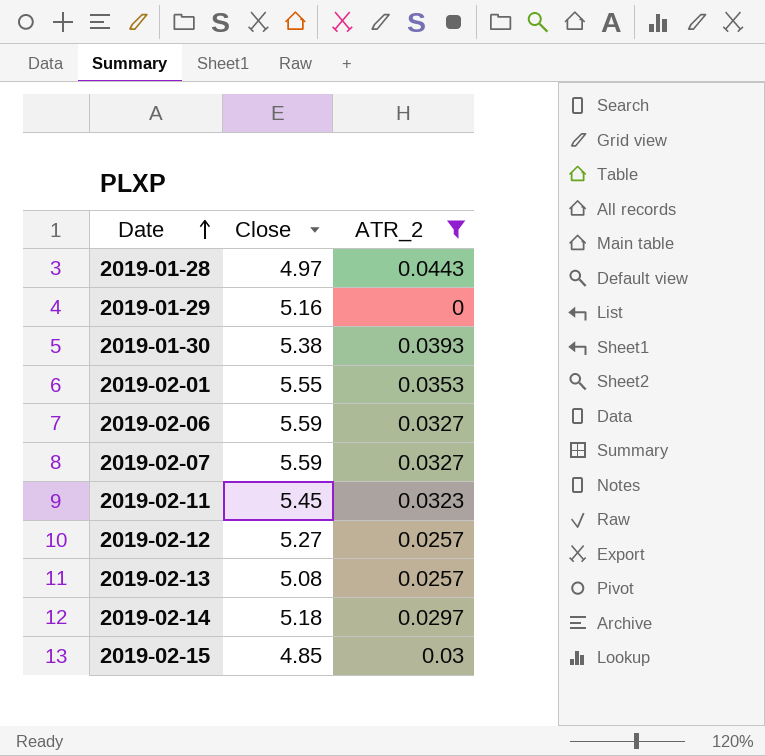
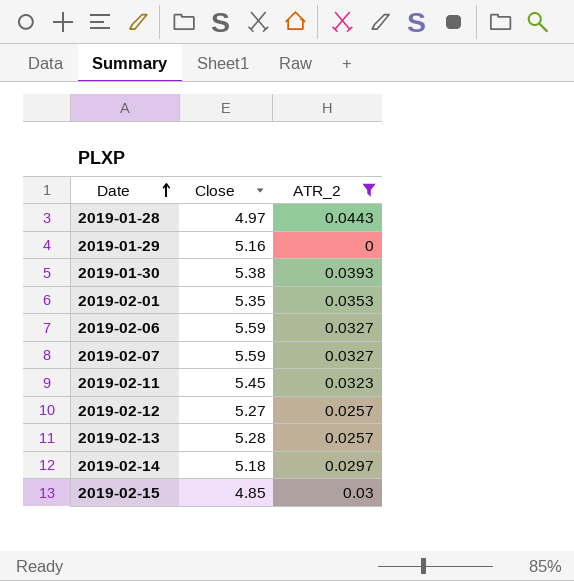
2019-02-01 | Close: 5.55 -> 5.35
2019-02-13 | Close: 5.08 -> 5.28

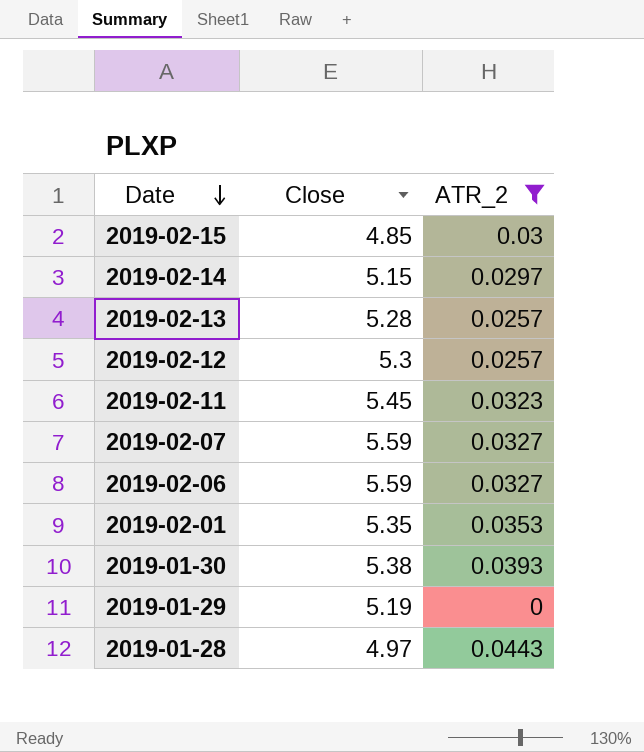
row order: Date ascending -> Date descending
2019-02-14 | Close: 5.18 -> 5.15
2019-02-12 | Close: 5.27 -> 5.3
2019-01-29 | Close: 5.16 -> 5.19

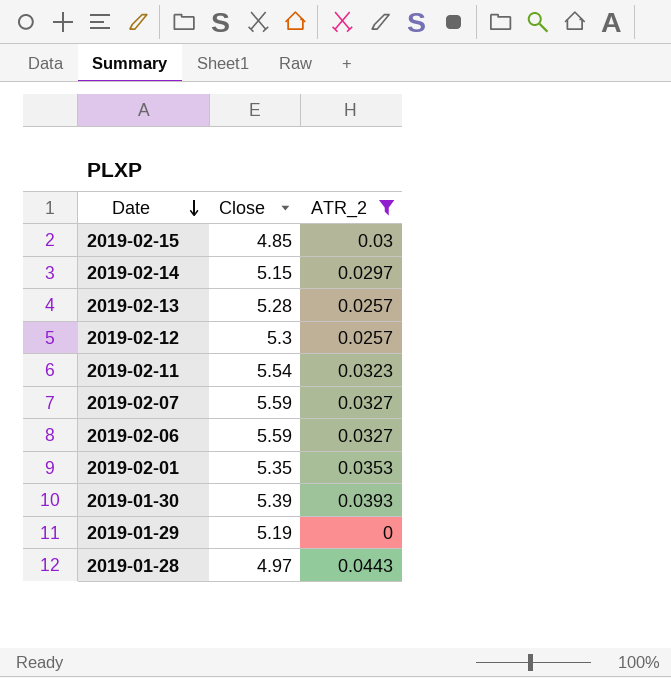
2019-02-11 | Close: 5.45 -> 5.54
2019-01-30 | Close: 5.38 -> 5.39

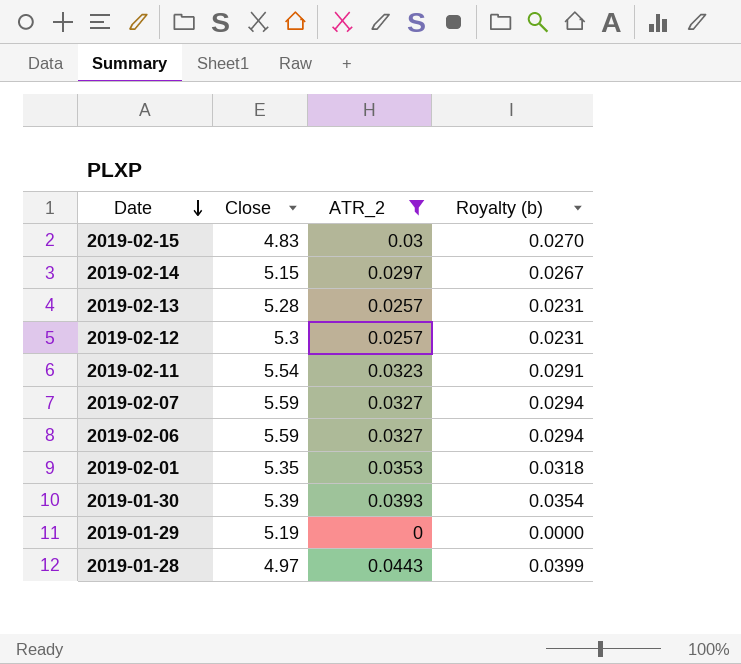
column Royalty (b) | formula: none -> [ATR_2] * 0.9
2019-02-15 | Close: 4.85 -> 4.83

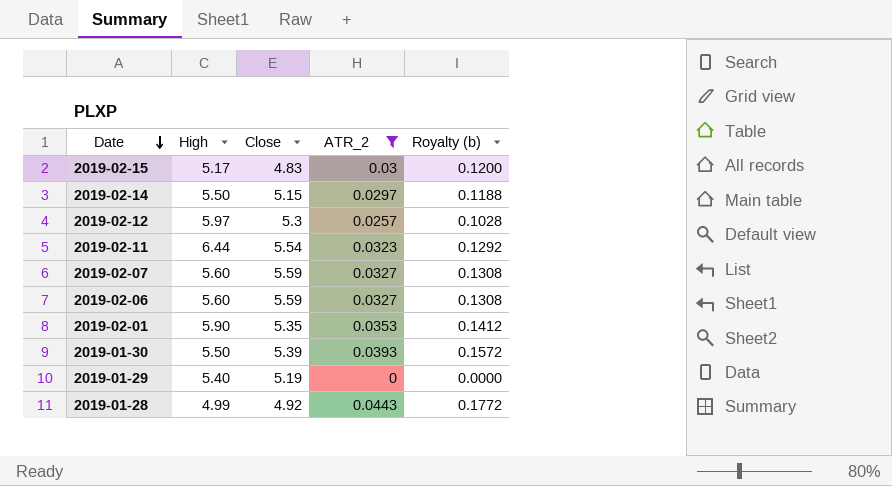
column High | position: none -> 2
column Royalty (b) | formula: [ATR_2] * 0.9 -> [ATR_2] * 4
row 2019-02-13: 5.28 | 0.0257 | 0.0231 -> none
2019-01-28 | Close: 4.97 -> 4.92

